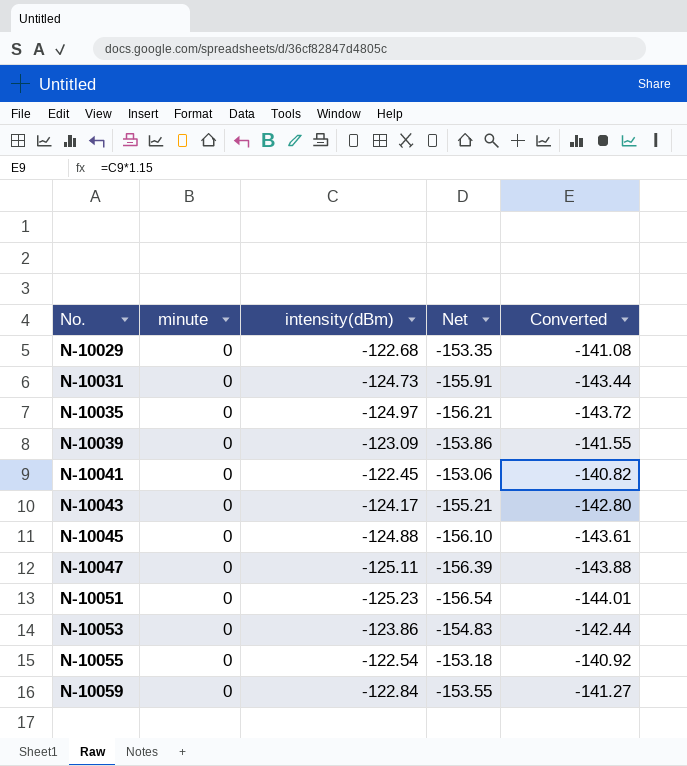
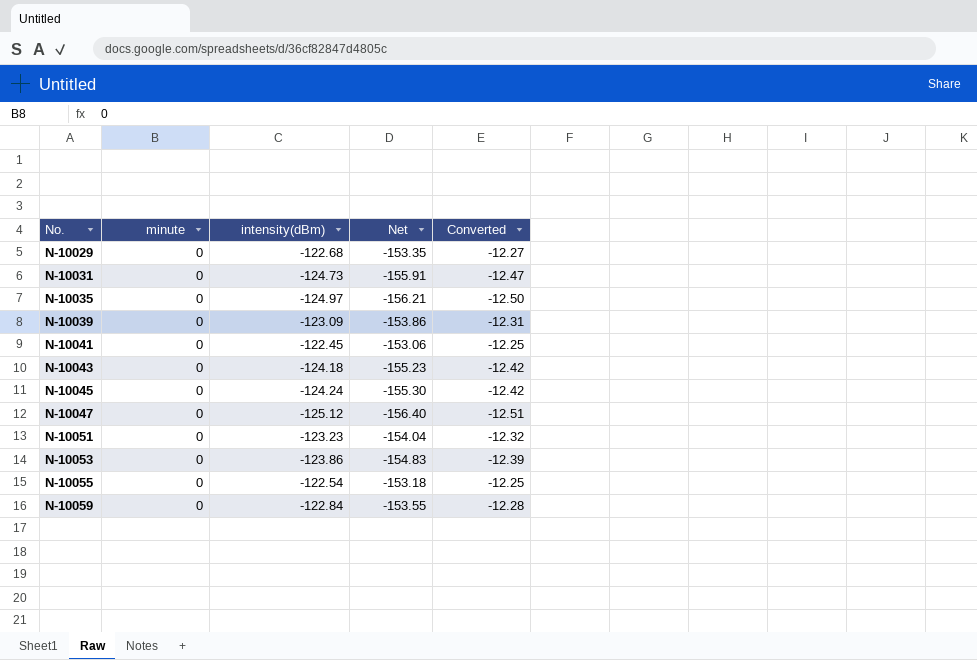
column Converted | formula: [intensity(dBm)] * 1.15 -> [intensity(dBm)] * 0.1
N-10043 | intensity(dBm): -124.17 -> -124.18
N-10043 | Net: -155.21 -> -155.23
N-10045 | intensity(dBm): -124.88 -> -124.24
N-10045 | Net: -156.10 -> -155.30
N-10047 | intensity(dBm): -125.11 -> -125.12
N-10047 | Net: -156.39 -> -156.40
N-10051 | intensity(dBm): -125.23 -> -123.23
N-10051 | Net: -156.54 -> -154.04

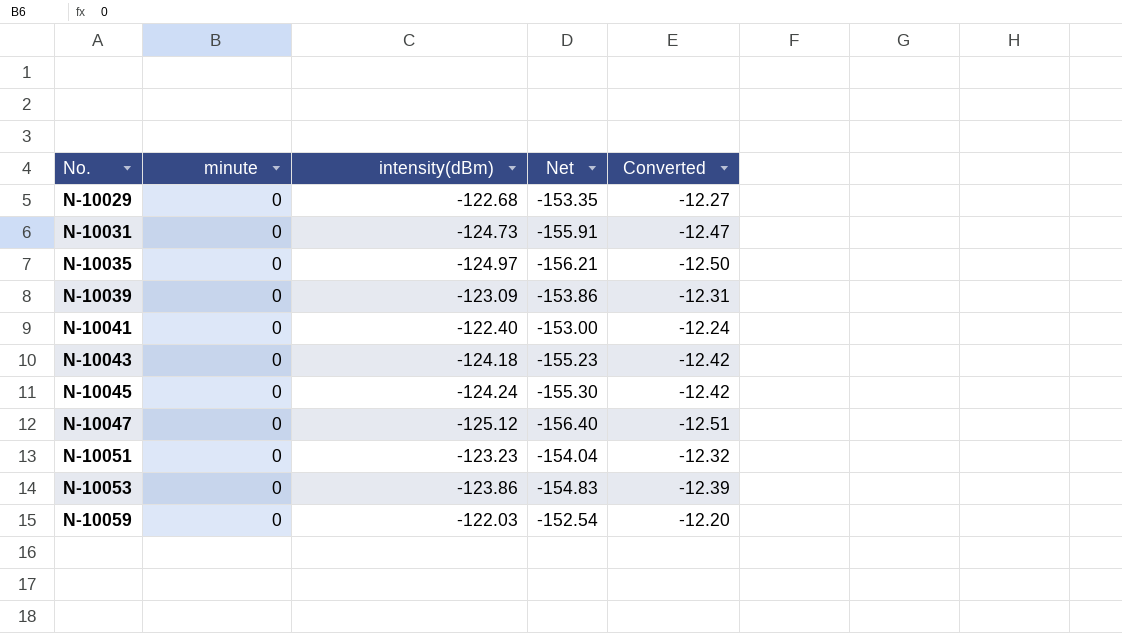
row N-10055: 0 | -122.54 | -153.18 | -12.25 -> none
N-10041 | intensity(dBm): -122.45 -> -122.40
N-10041 | Net: -153.06 -> -153.00
N-10041 | Converted: -12.25 -> -12.24
N-10059 | intensity(dBm): -122.84 -> -122.03
N-10059 | Net: -153.55 -> -152.54
N-10059 | Converted: -12.28 -> -12.20

